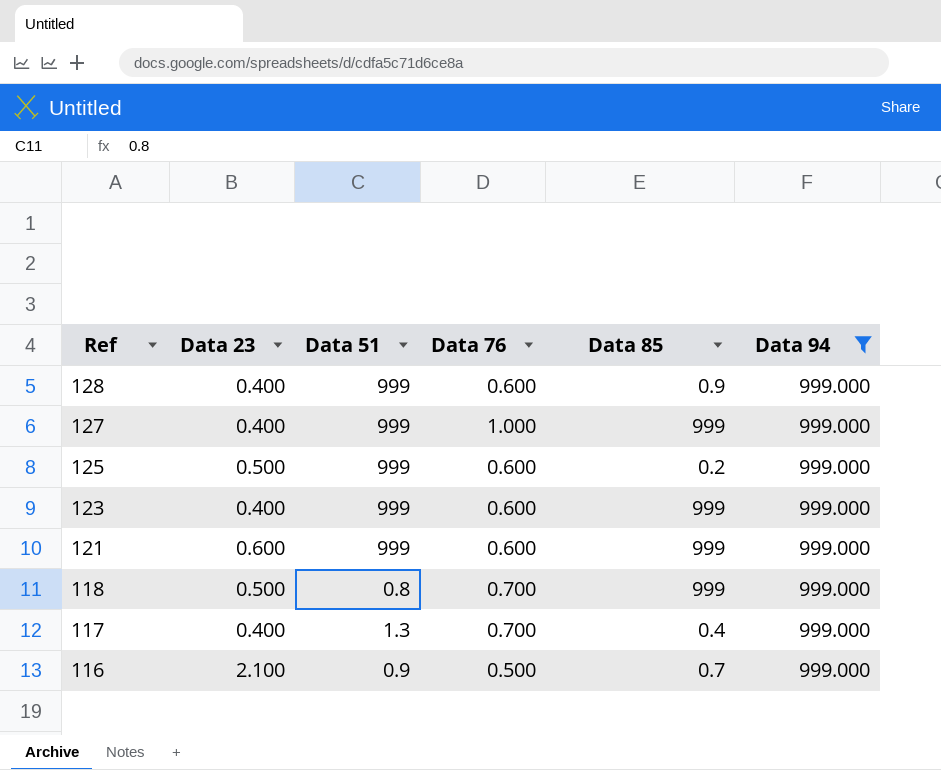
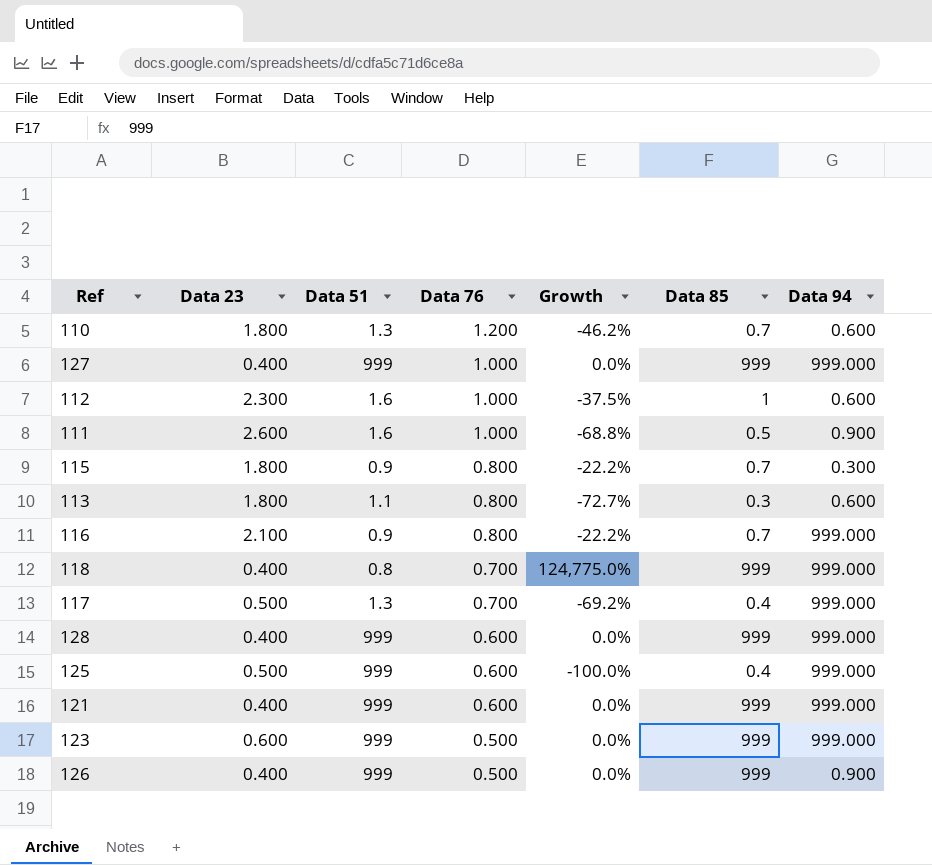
filter: Data 94 = 999.000 -> none
row order: Ref descending -> Data 76 descending
column Growth | formula: none -> ([Data 85] - [Data 51]) / [Data 51]
116 | Data 76: 0.500 -> 0.800
118 | Data 23: 0.500 -> 0.400
117 | Data 23: 0.400 -> 0.500
128 | Data 85: 0.9 -> 999
125 | Data 85: 0.2 -> 0.4
121 | Data 23: 0.600 -> 0.400
123 | Data 23: 0.400 -> 0.600
123 | Data 76: 0.600 -> 0.500

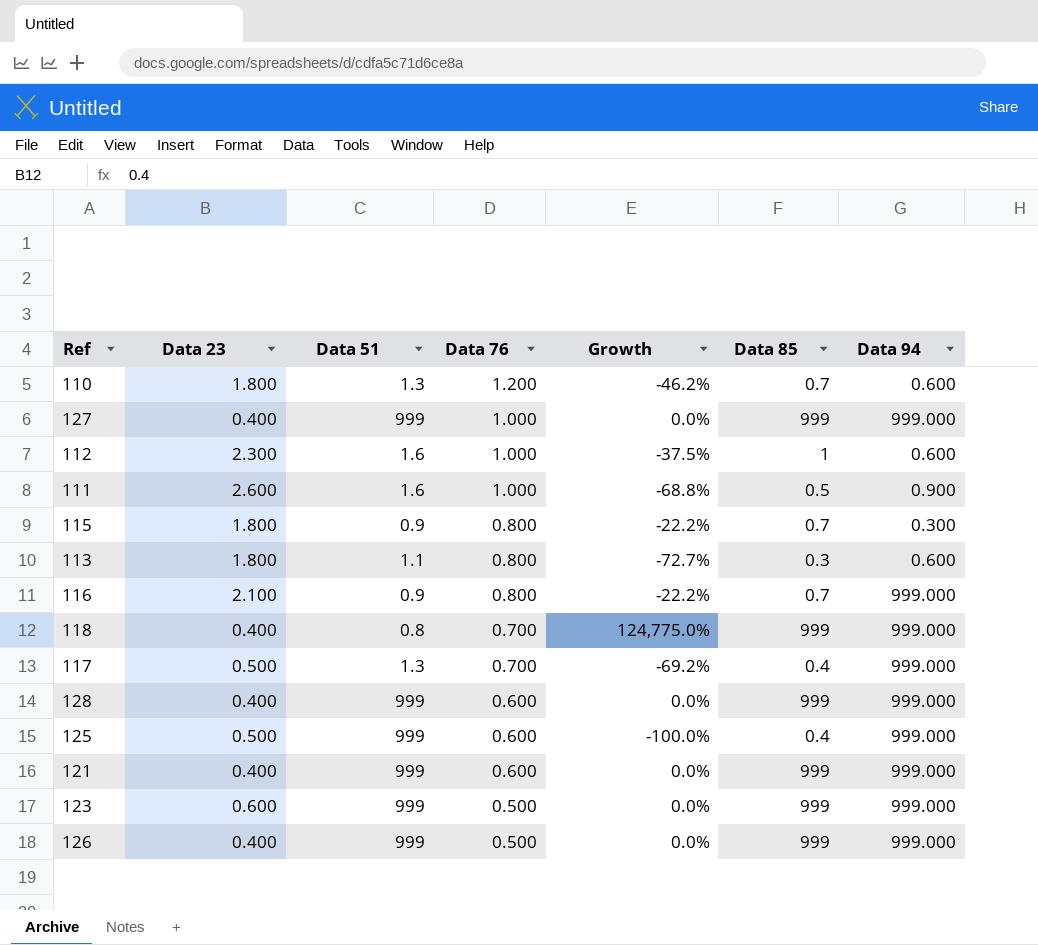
126 | Data 94: 0.900 -> 999.000

